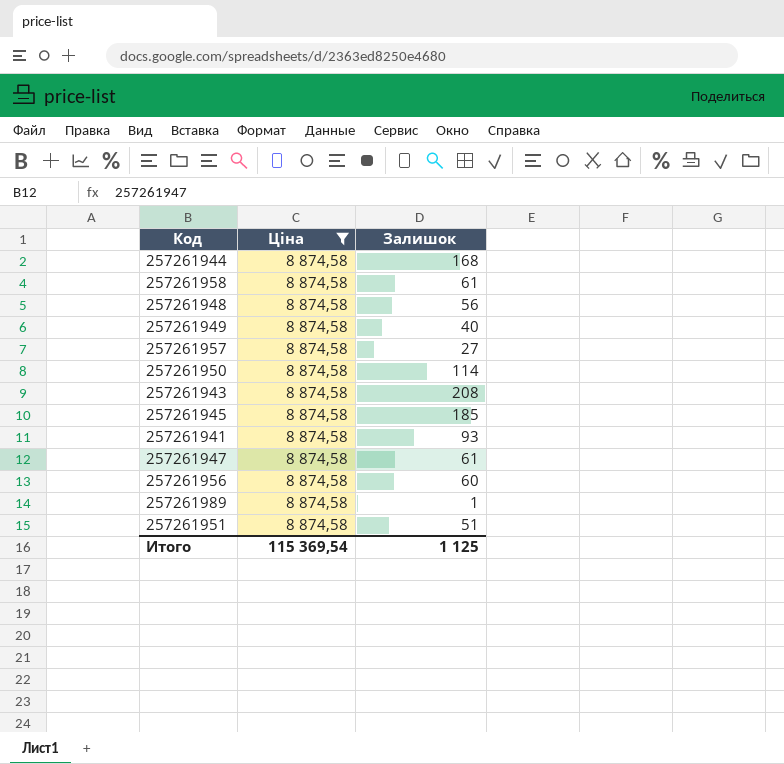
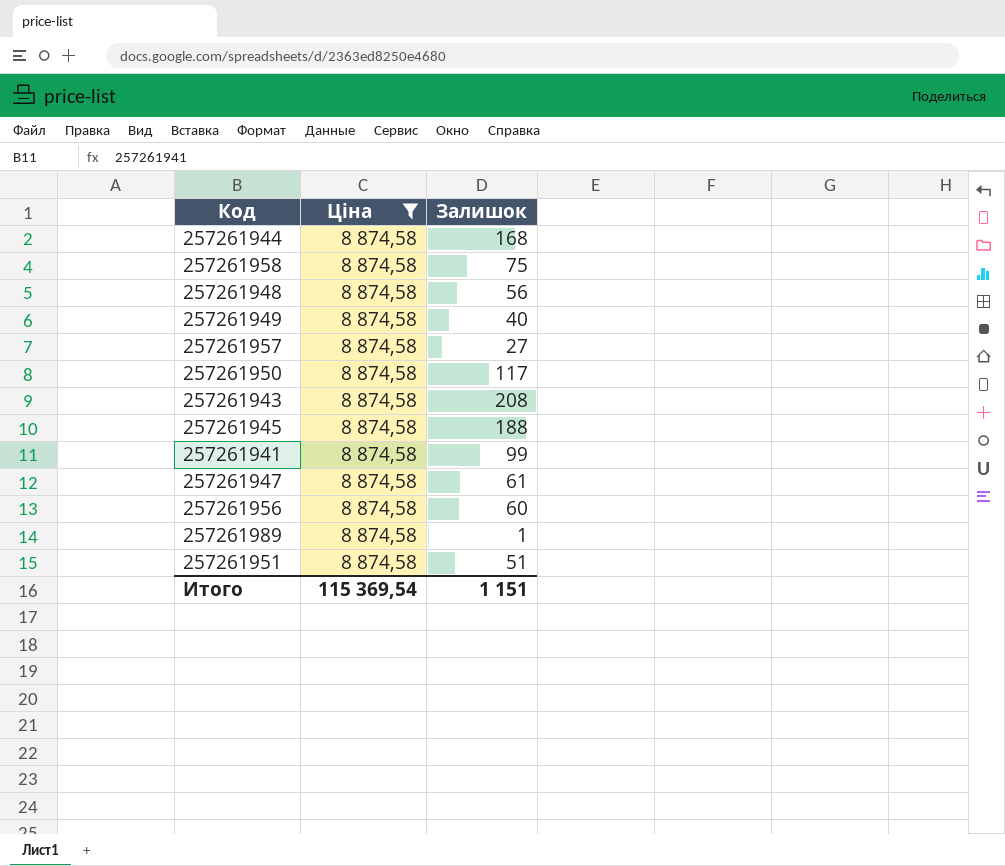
257261958 | Залишок: 61 -> 75
257261950 | Залишок: 114 -> 117
257261945 | Залишок: 185 -> 188
257261941 | Залишок: 93 -> 99
Итого | Залишок: 1 125 -> 1 151

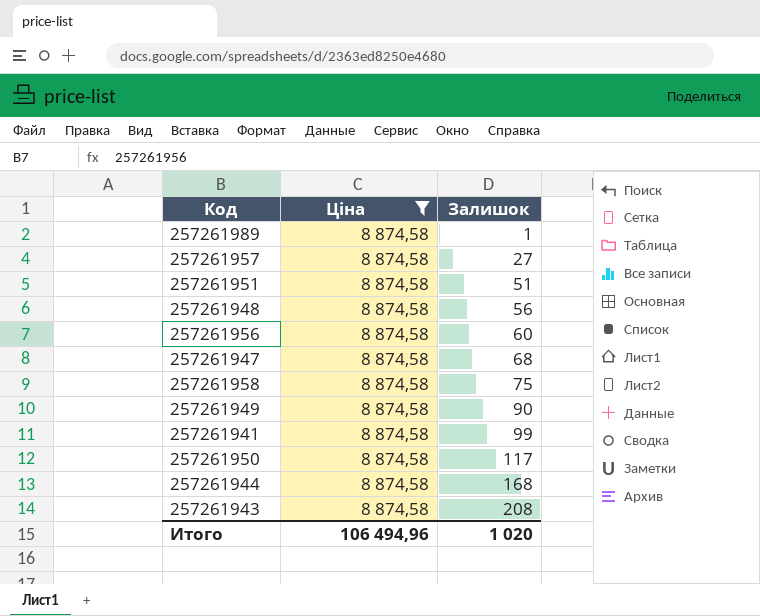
row order: none -> Залишок ascending
row 257261945: 8 874,58 | 188 -> none
257261947 | Залишок: 61 -> 68
257261949 | Залишок: 40 -> 90
Итого | Ціна: 115 369,54 -> 106 494,96
Итого | Залишок: 1 151 -> 1 020

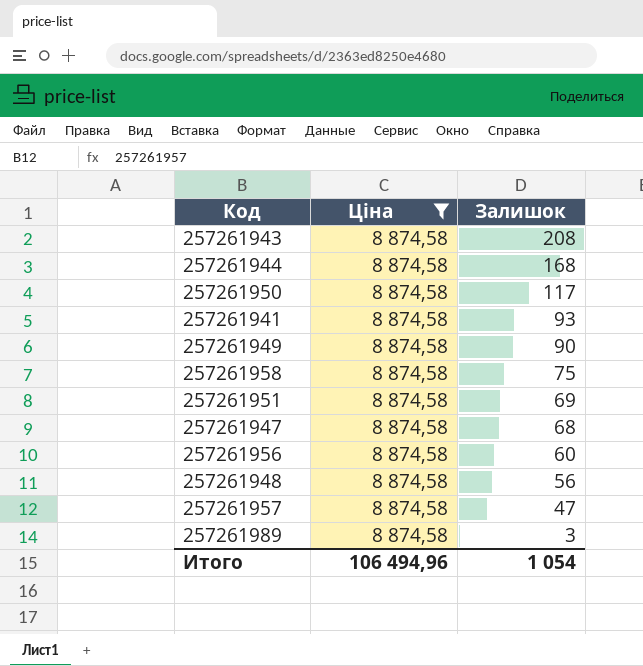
row order: Залишок ascending -> Залишок descending
257261941 | Залишок: 99 -> 93
257261951 | Залишок: 51 -> 69
257261957 | Залишок: 27 -> 47
257261989 | Залишок: 1 -> 3
Итого | Залишок: 1 020 -> 1 054

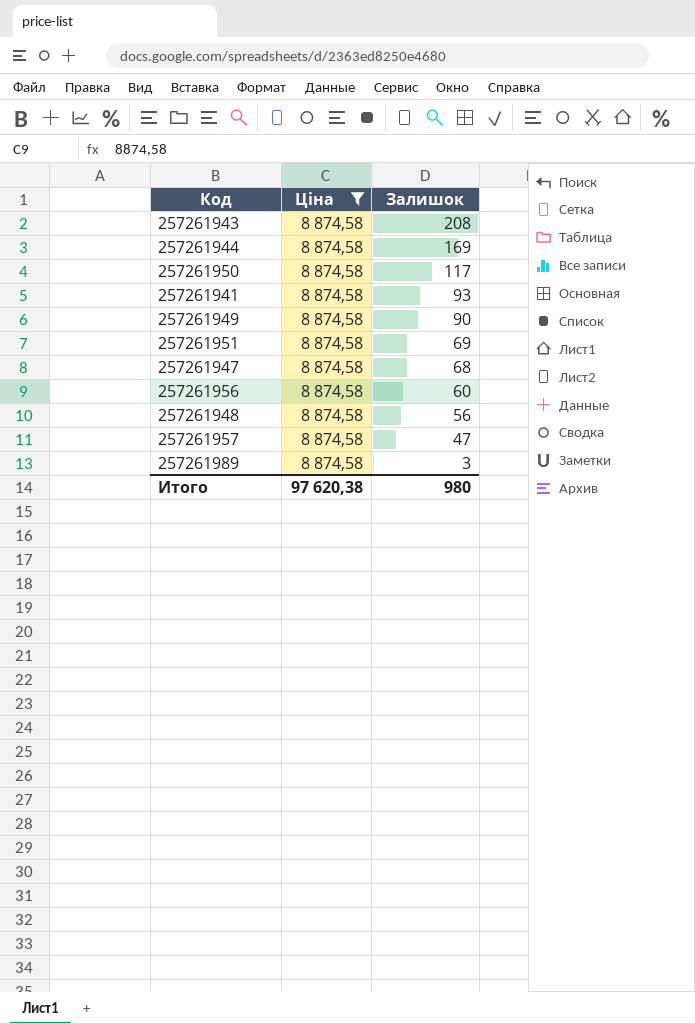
row 257261958: 8 874,58 | 75 -> none
257261944 | Залишок: 168 -> 169
Итого | Ціна: 106 494,96 -> 97 620,38
Итого | Залишок: 1 054 -> 980

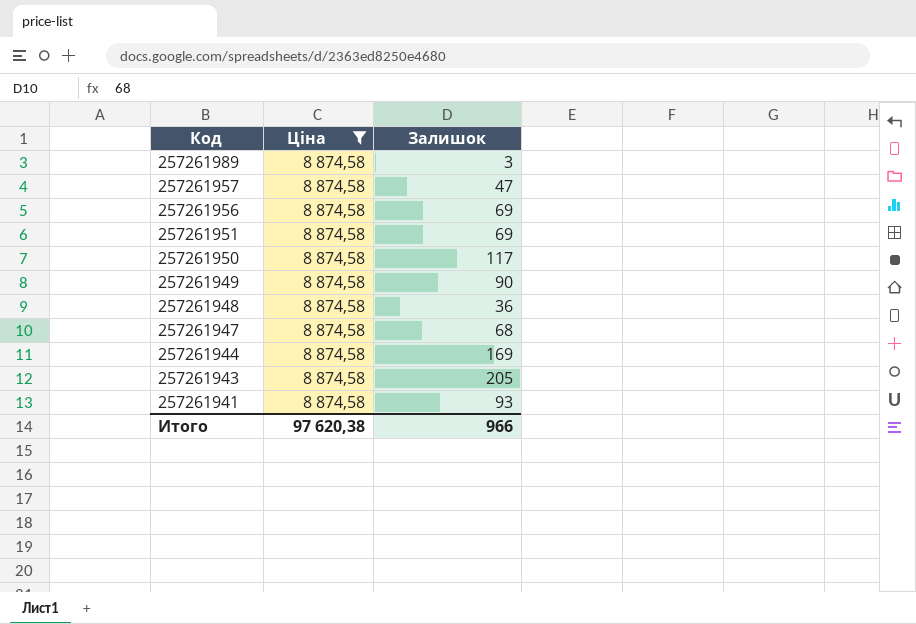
row order: Залишок descending -> Код descending
257261956 | Залишок: 60 -> 69
257261948 | Залишок: 56 -> 36
257261943 | Залишок: 208 -> 205
Итого | Залишок: 980 -> 966

